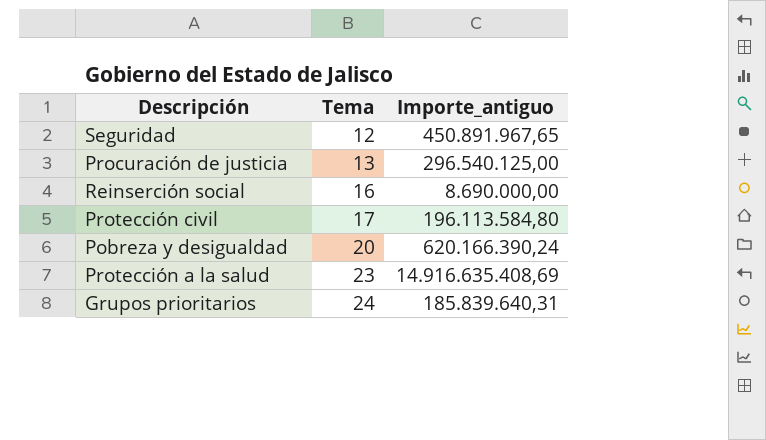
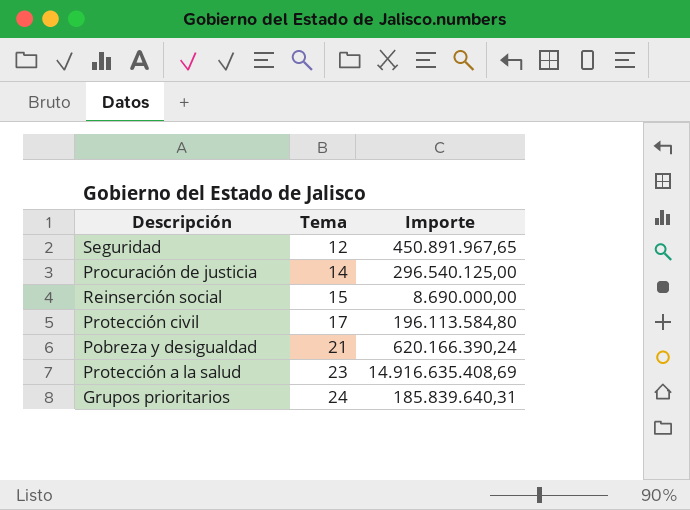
column name: Importe_antiguo -> Importe
Procuración de justicia | Tema: 13 -> 14
Reinserción social | Tema: 16 -> 15
Pobreza y desigualdad | Tema: 20 -> 21

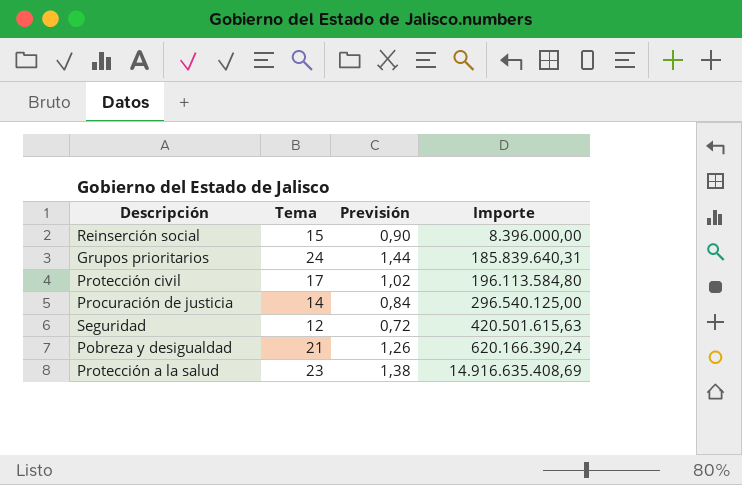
row order: Tema ascending -> Importe ascending
column Previsión | formula: none -> [Tema] * 0,06
Reinserción social | Importe: 8.690.000,00 -> 8.396.000,00
Seguridad | Importe: 450.891.967,65 -> 420.501.615,63

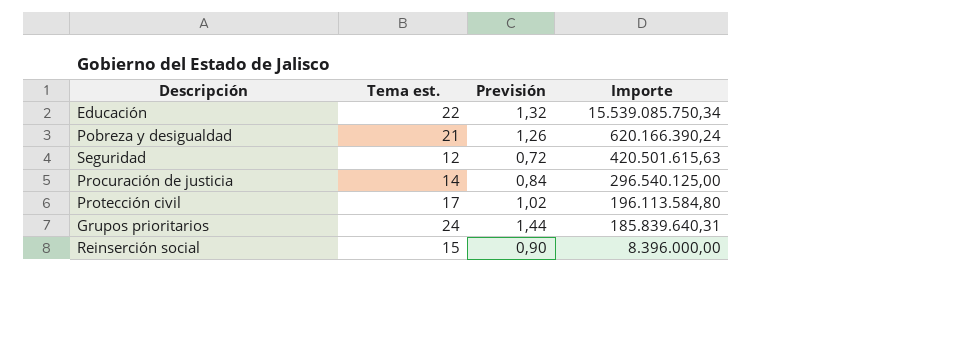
row order: Importe ascending -> Importe descending
column name: Tema -> Tema est.
row Protección a la salud: 23 | 1,38 | 14.916.635.408,69 -> none
row Educación: none -> 22 | 1,32 | 15.539.085.750,34

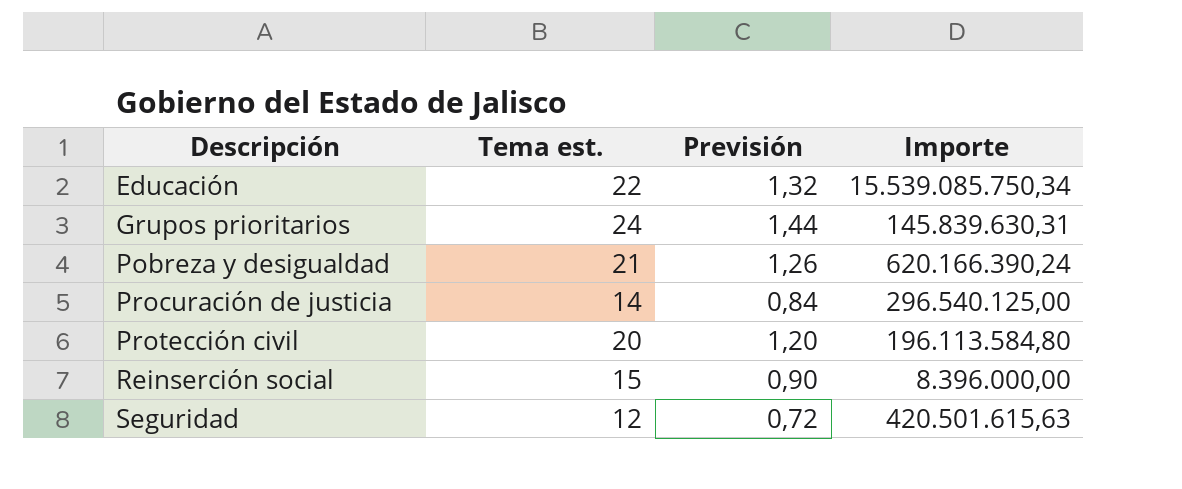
row order: Importe descending -> Descripción ascending
Grupos prioritarios | Importe: 185.839.640,31 -> 145.839.630,31
Protección civil | Tema est.: 17 -> 20
Protección civil | Previsión: 1,02 -> 1,20

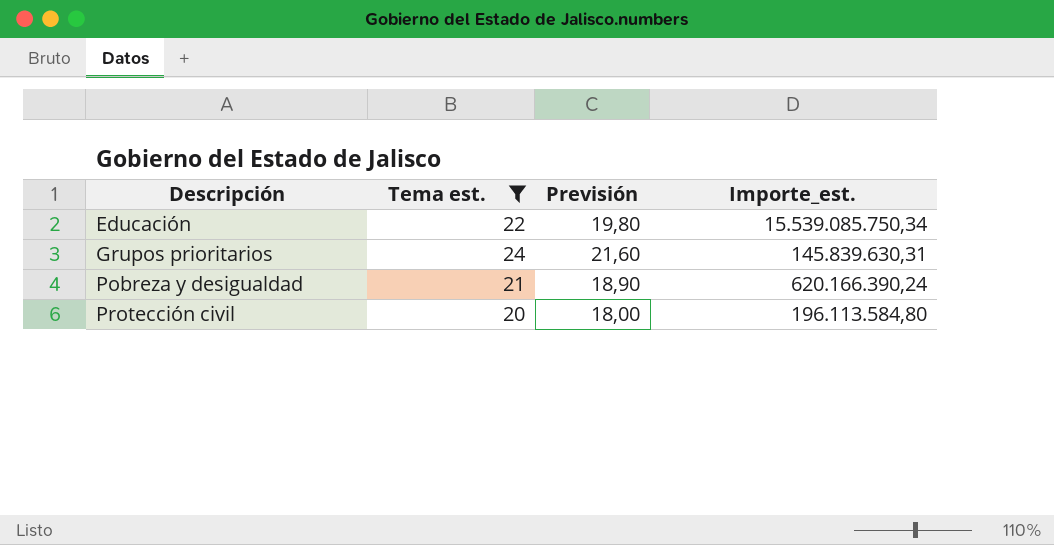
filter: none -> Tema est. >= 20
column Previsión | formula: [Tema est.] * 0,06 -> [Tema est.] * 0,9
column name: Importe -> Importe_est.

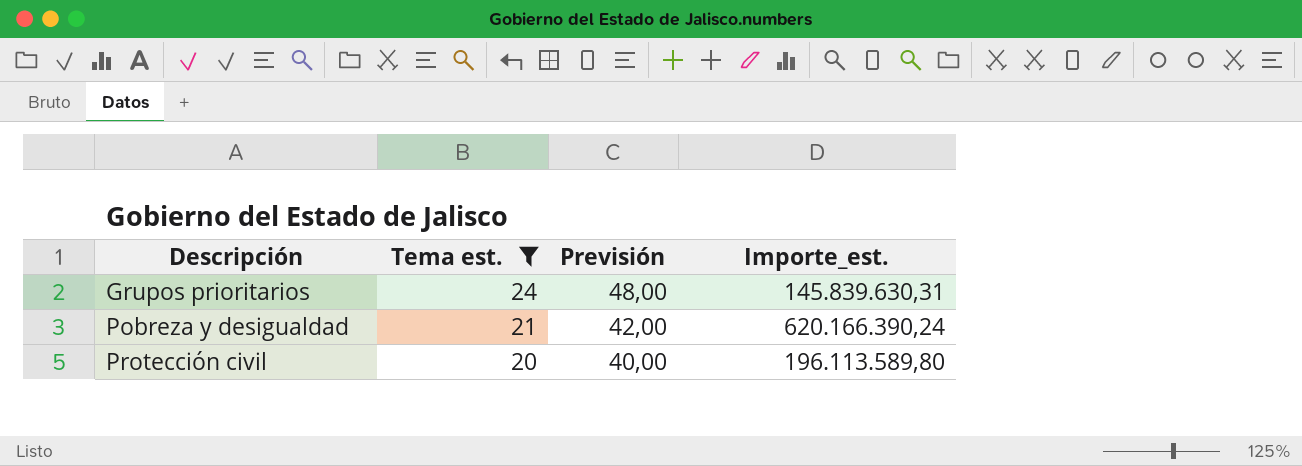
column Previsión | formula: [Tema est.] * 0,9 -> [Tema est.] * 2
row Educación: 22 | 19,80 | 15.539.085.750,34 -> none
Protección civil | Importe_est.: 196.113.584,80 -> 196.113.589,80

